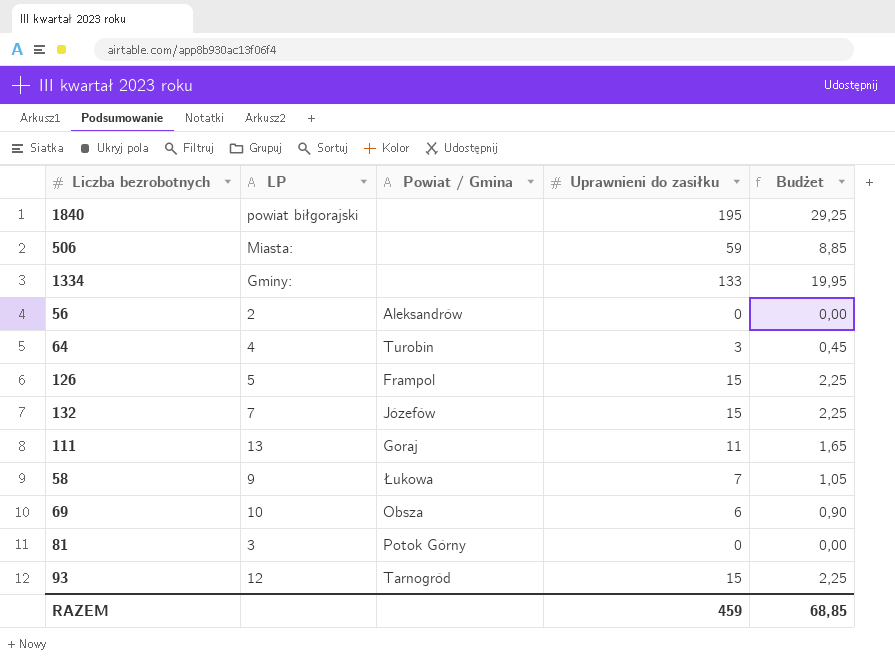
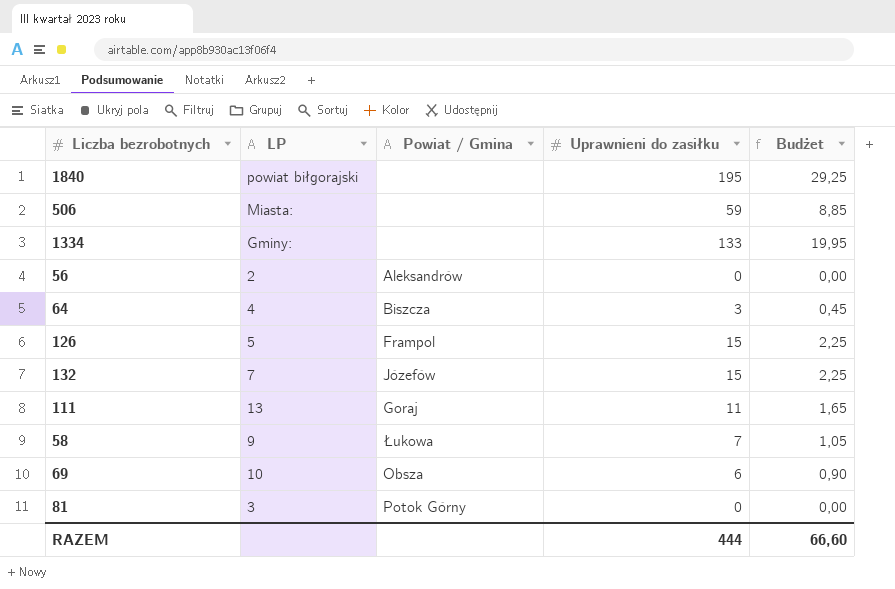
row 93: 12 | Tarnogród | 15 | 2,25 -> none
64 | Powiat / Gmina: Turobin -> Biszcza
RAZEM | Uprawnieni do zasiłku: 459 -> 444
RAZEM | Budżet: 68,85 -> 66,60

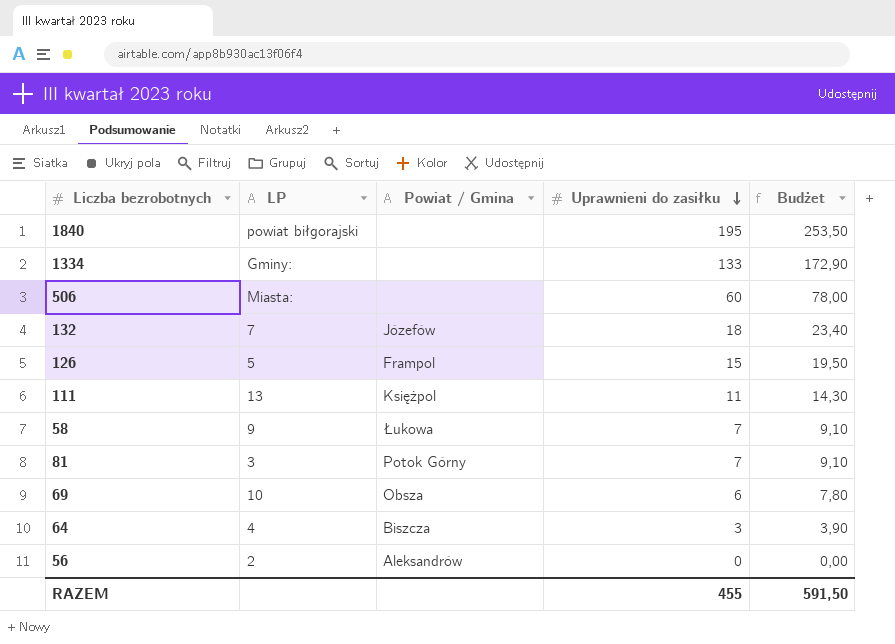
row order: none -> Uprawnieni do zasiłku descending
column Budżet | formula: [Uprawnieni do zasiłku] * 0,15 -> [Uprawnieni do zasiłku] * 1,3
506 | Uprawnieni do zasiłku: 59 -> 60
132 | Uprawnieni do zasiłku: 15 -> 18
111 | Powiat / Gmina: Goraj -> Księżpol
81 | Uprawnieni do zasiłku: 0 -> 7
RAZEM | Uprawnieni do zasiłku: 444 -> 455
RAZEM | Budżet: 66,60 -> 591,50

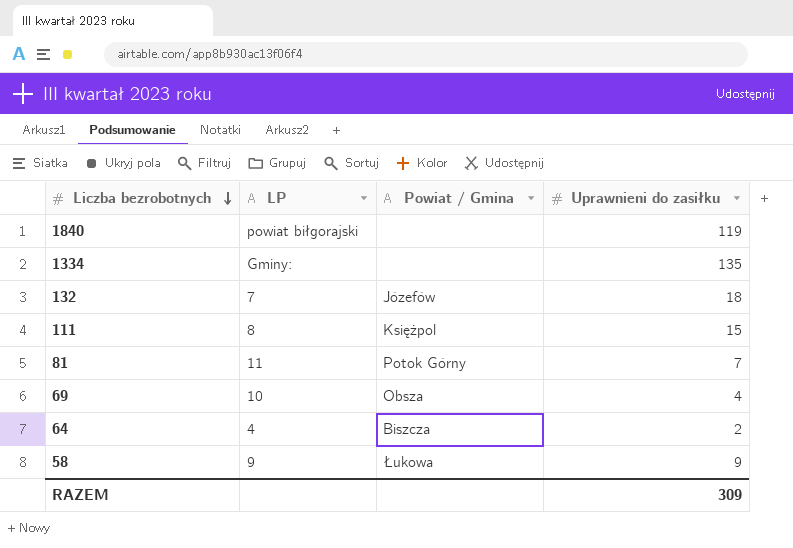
row order: Uprawnieni do zasiłku descending -> Liczba bezrobotnych descending
column Budżet | formula: [Uprawnieni do zasiłku] * 1,3 -> none
row 506: Miasta: | none | 60 | 78,00 -> none
row 126: 5 | Frampol | 15 | 19,50 -> none
row 56: 2 | Aleksandrów | 0 | 0,00 -> none
1840 | Uprawnieni do zasiłku: 195 -> 119
1334 | Uprawnieni do zasiłku: 133 -> 135
111 | LP: 13 -> 8
111 | Uprawnieni do zasiłku: 11 -> 15
81 | LP: 3 -> 11
69 | Uprawnieni do zasiłku: 6 -> 4
64 | Uprawnieni do zasiłku: 3 -> 2
58 | Uprawnieni do zasiłku: 7 -> 9
RAZEM | Uprawnieni do zasiłku: 455 -> 309

